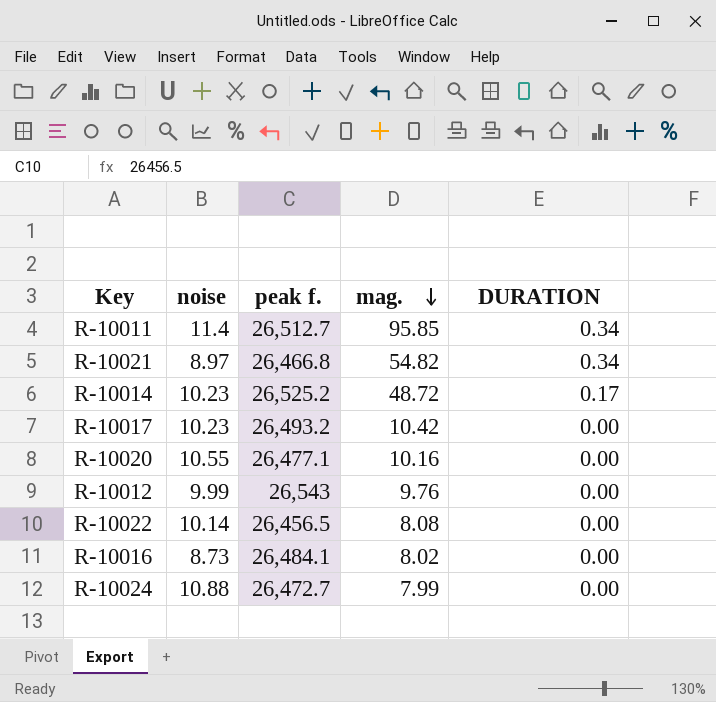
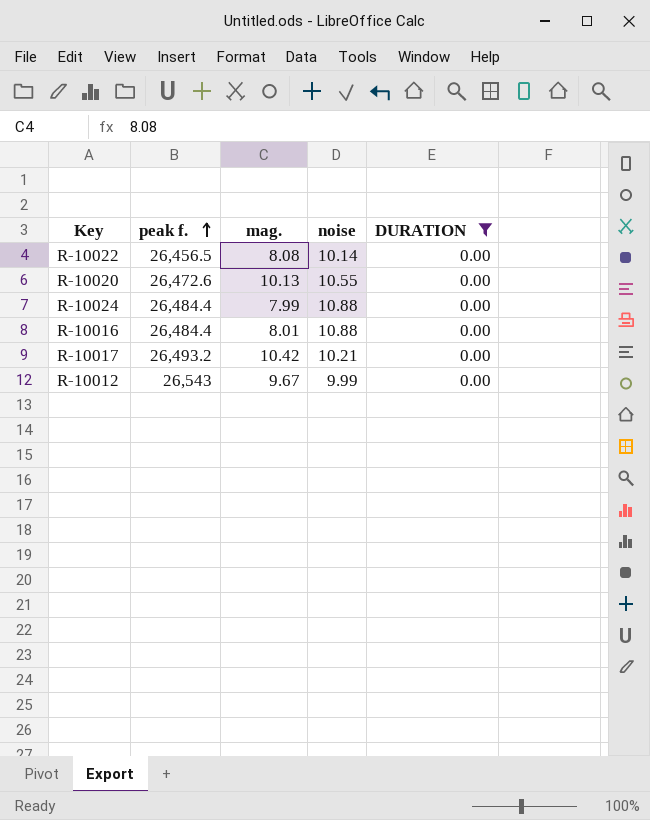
filter: none -> DURATION = 0.00
row order: mag. descending -> peak f. ascending
column noise | position: 2 -> 4
R-10020 | peak f.: 26,477.1 -> 26,472.6
R-10020 | mag.: 10.16 -> 10.13
R-10024 | peak f.: 26,472.7 -> 26,484.4
R-10016 | peak f.: 26,484.1 -> 26,484.4
R-10016 | mag.: 8.02 -> 8.01
R-10016 | noise: 8.73 -> 10.88
R-10017 | noise: 10.23 -> 10.21
R-10012 | mag.: 9.76 -> 9.67

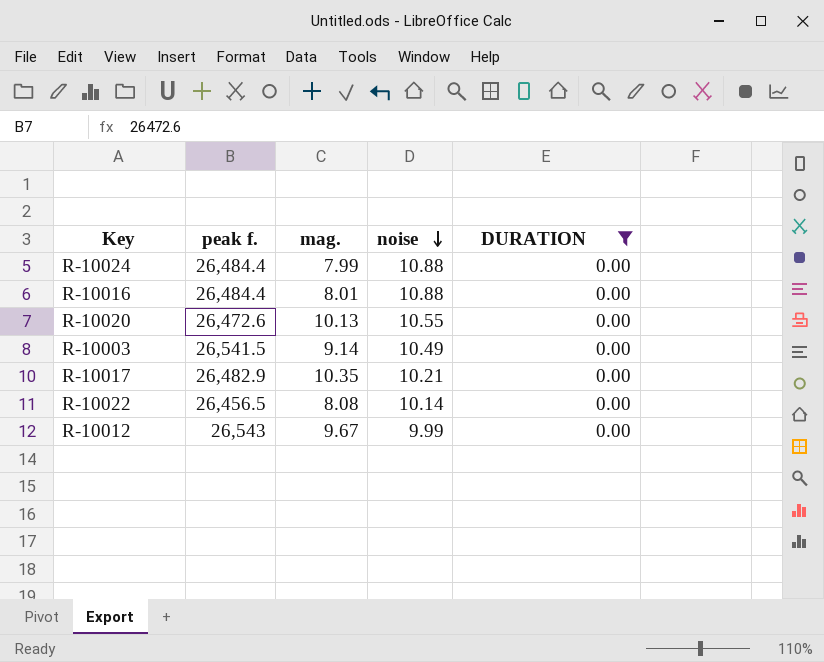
row order: peak f. ascending -> noise descending
row R-10003: none -> 26,541.5 | 9.14 | 10.49 | 0.00
R-10017 | peak f.: 26,493.2 -> 26,482.9
R-10017 | mag.: 10.42 -> 10.35

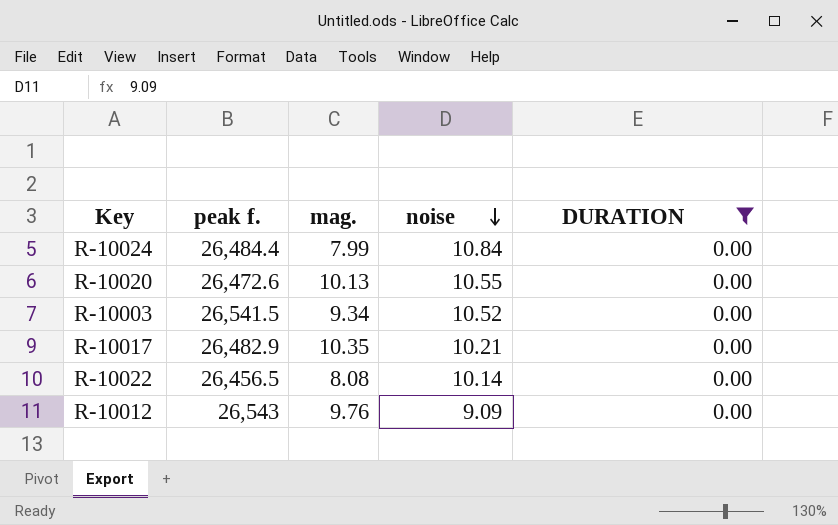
row R-10016: 26,484.4 | 8.01 | 10.88 | 0.00 -> none
R-10024 | noise: 10.88 -> 10.84
R-10003 | mag.: 9.14 -> 9.34
R-10003 | noise: 10.49 -> 10.52
R-10012 | mag.: 9.67 -> 9.76
R-10012 | noise: 9.99 -> 9.09

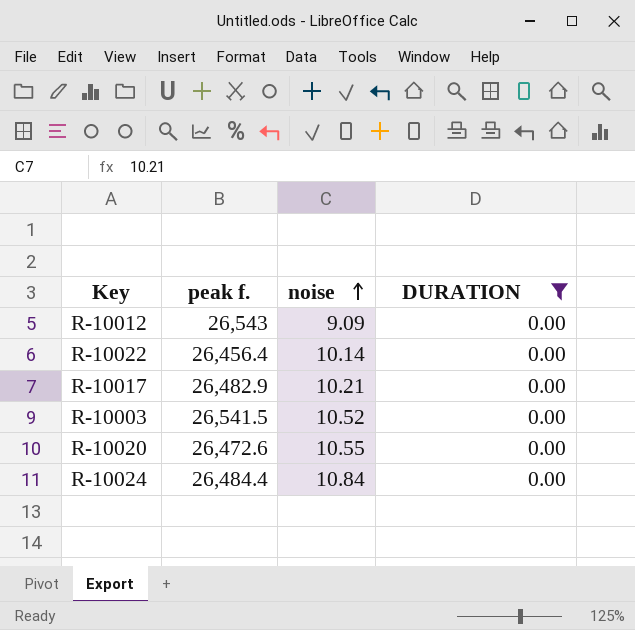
row order: noise descending -> noise ascending
column mag. | position: 3 -> none
R-10022 | peak f.: 26,456.5 -> 26,456.4

